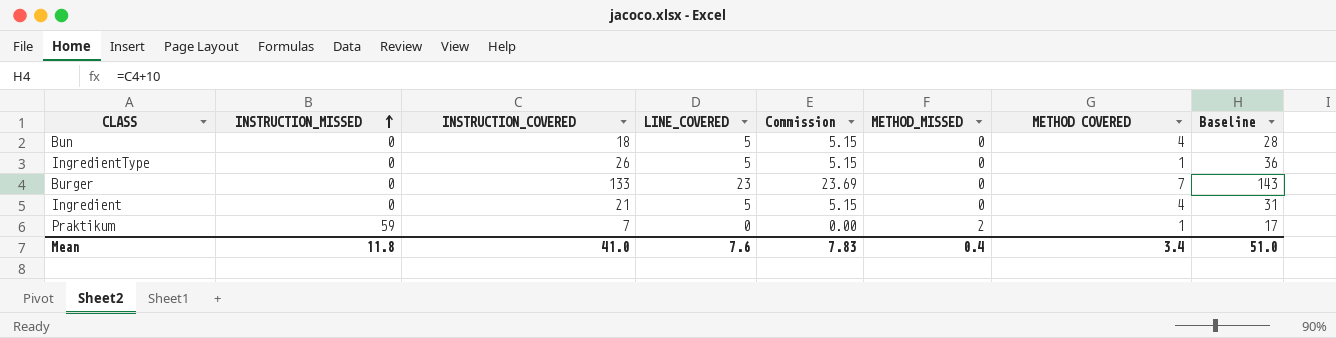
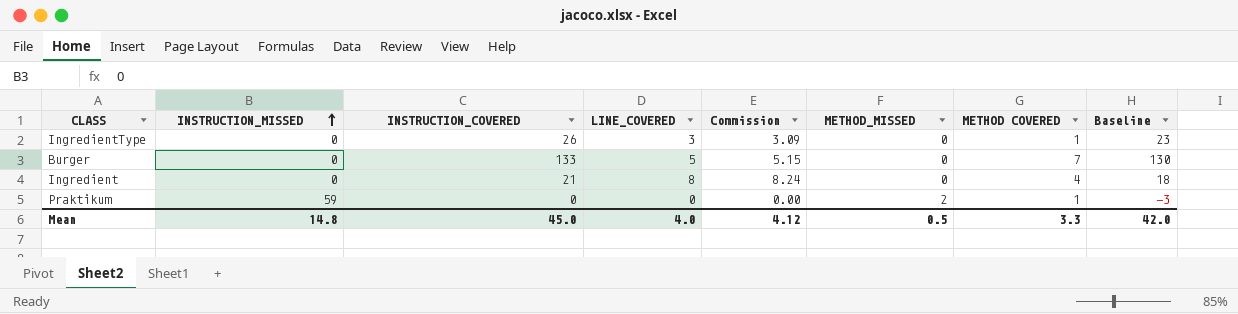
column Baseline | formula: [INSTRUCTION_COVERED] + 10 -> [INSTRUCTION_COVERED] - 3
row Bun: 0 | 18 | 5 | 5.15 | 0 | 4 | 28 -> none
IngredientType | LINE_COVERED: 5 -> 3
IngredientType | Commission: 5.15 -> 3.09
Burger | LINE_COVERED: 23 -> 5
Burger | Commission: 23.69 -> 5.15
Ingredient | LINE_COVERED: 5 -> 8
Ingredient | Commission: 5.15 -> 8.24
Praktikum | INSTRUCTION_COVERED: 7 -> 0
Mean | INSTRUCTION_MISSED: 11.8 -> 14.8
Mean | INSTRUCTION_COVERED: 41.0 -> 45.0
Mean | LINE_COVERED: 7.6 -> 4.0
Mean | Commission: 7.83 -> 4.12
Mean | METHOD_MISSED: 0.4 -> 0.5
Mean | METHOD COVERED: 3.4 -> 3.3
Mean | Baseline: 51.0 -> 42.0

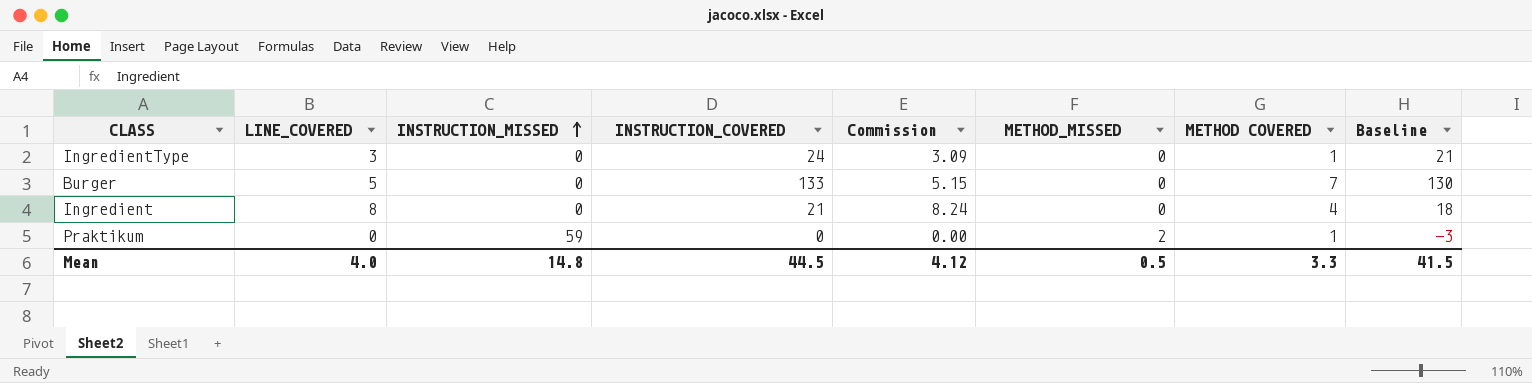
column LINE_COVERED | position: 4 -> 2
IngredientType | INSTRUCTION_COVERED: 26 -> 24
IngredientType | Baseline: 23 -> 21
Mean | INSTRUCTION_COVERED: 45.0 -> 44.5
Mean | Baseline: 42.0 -> 41.5

